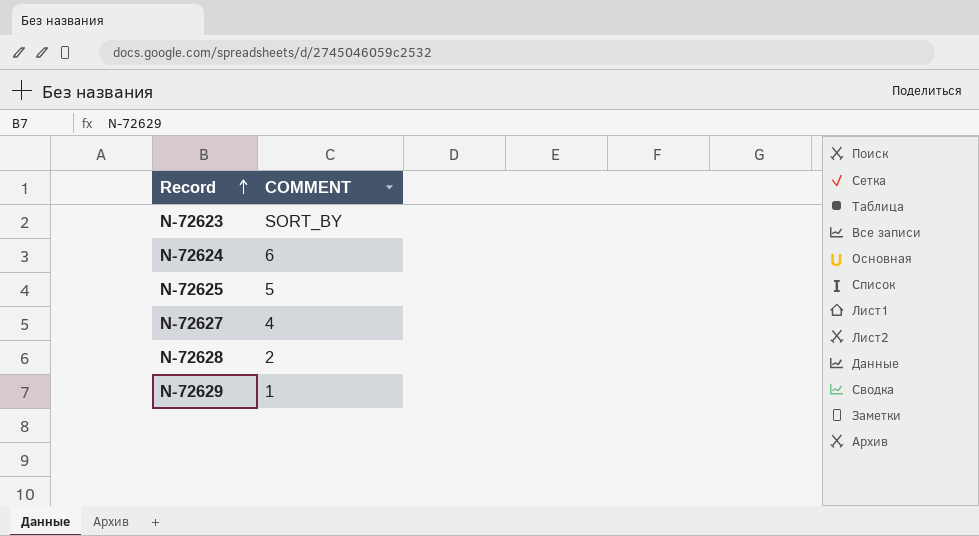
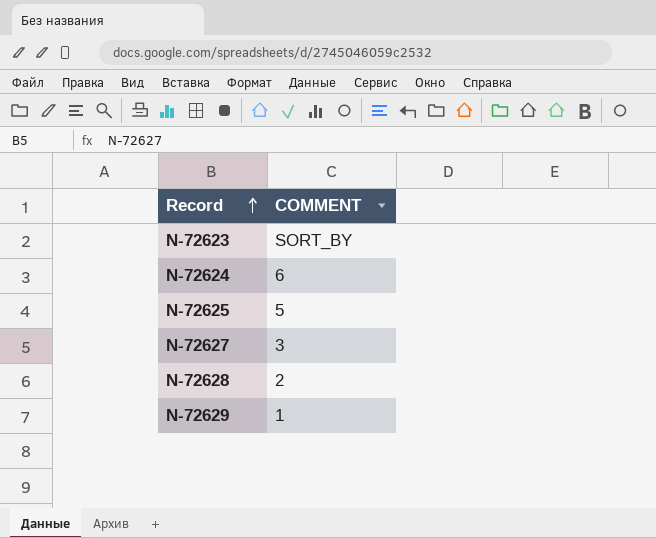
N-72627 | COMMENT: 4 -> 3

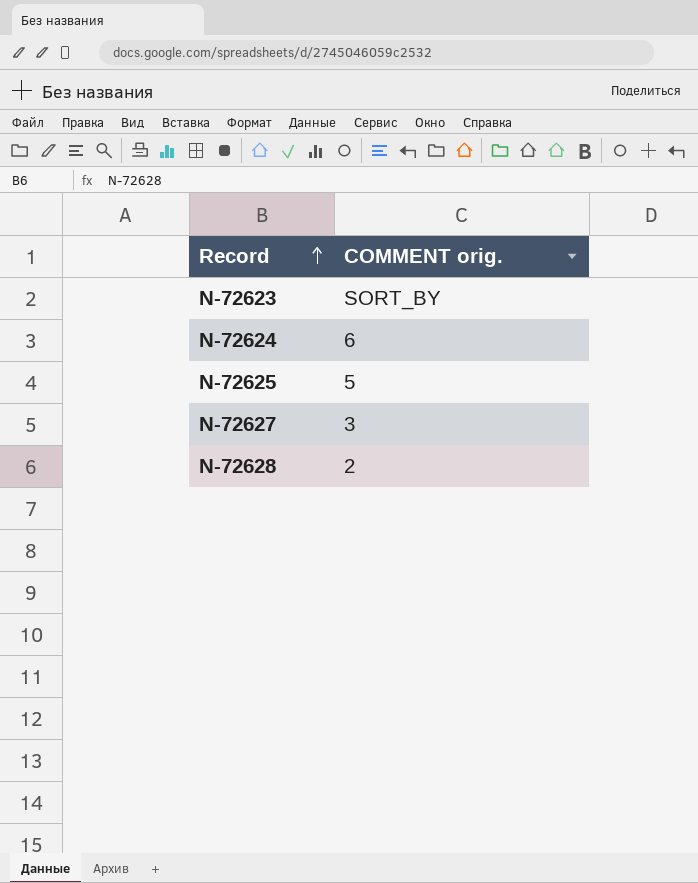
column name: COMMENT -> COMMENT orig.
row N-72629: 1 -> none

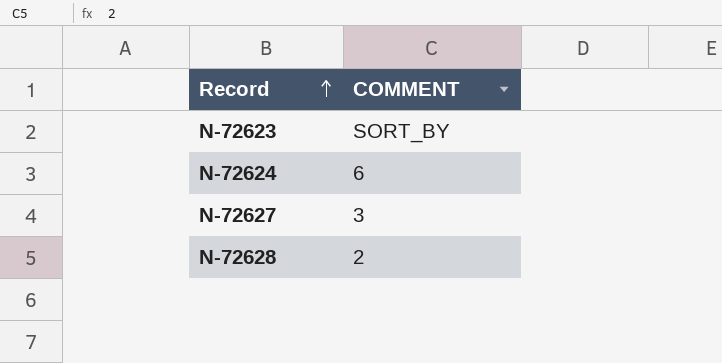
column name: COMMENT orig. -> COMMENT
row N-72625: 5 -> none

